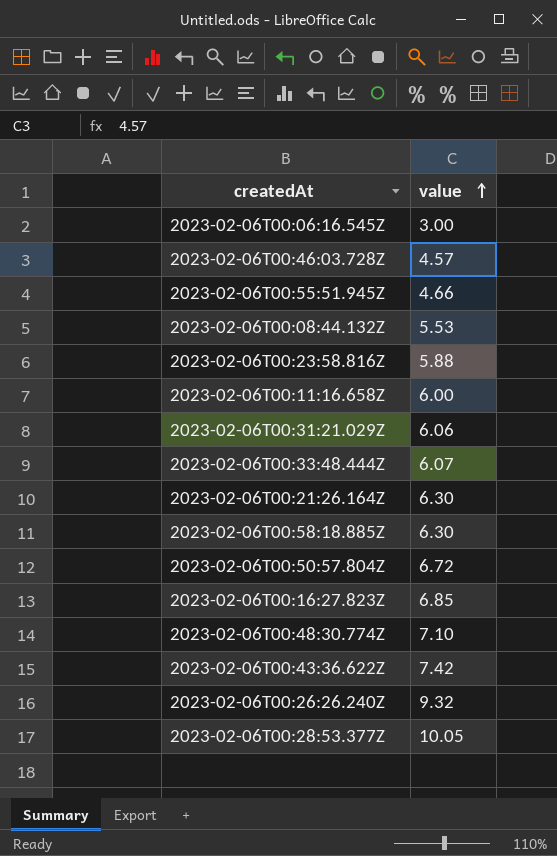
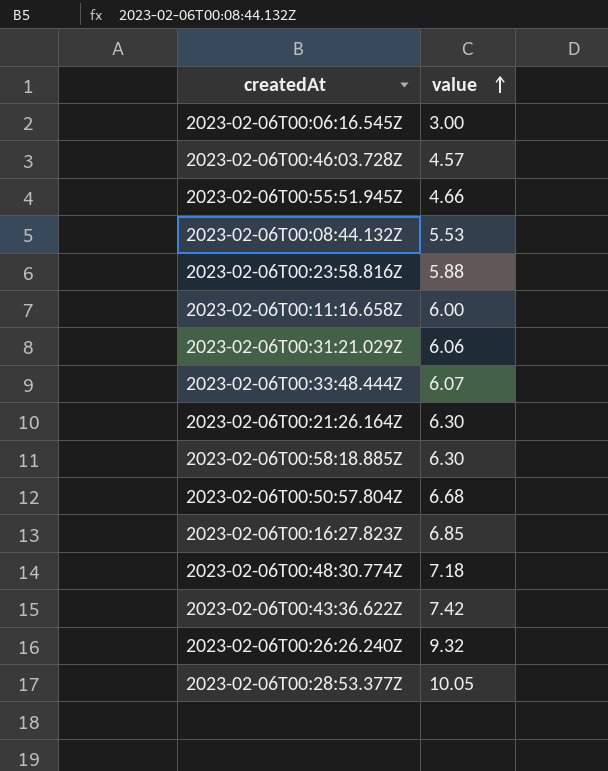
2023-02-06T00:50:57.804Z | value: 6.72 -> 6.68
2023-02-06T00:48:30.774Z | value: 7.10 -> 7.18

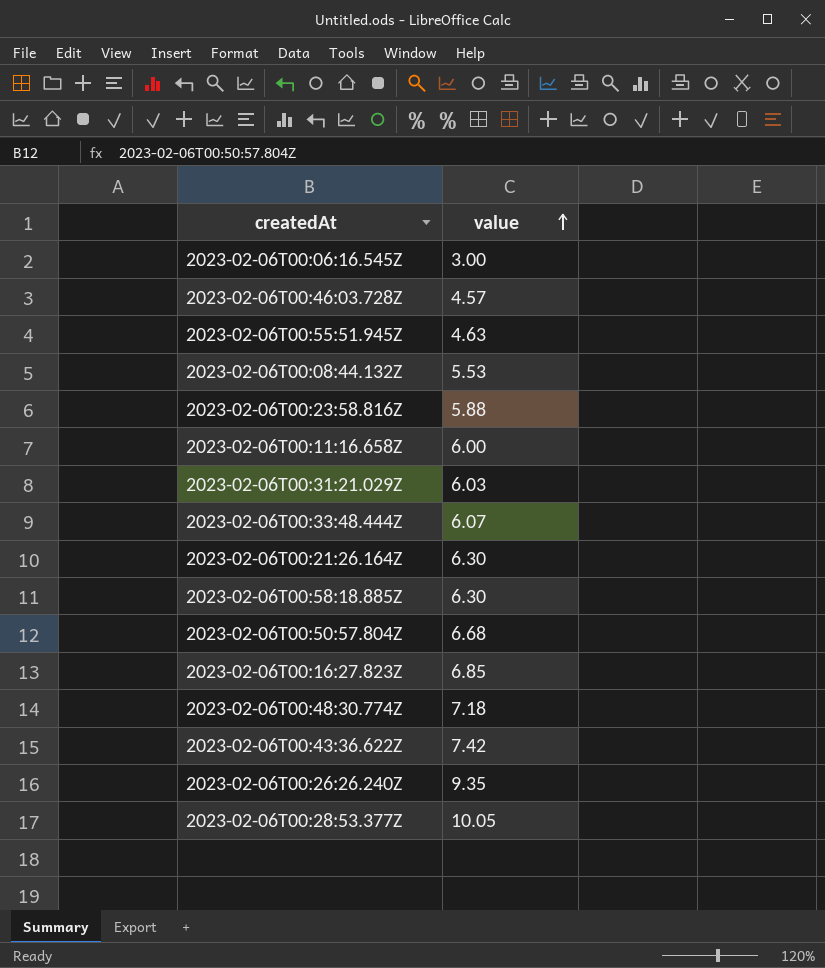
2023-02-06T00:55:51.945Z | value: 4.66 -> 4.63
2023-02-06T00:31:21.029Z | value: 6.06 -> 6.03
2023-02-06T00:26:26.240Z | value: 9.32 -> 9.35

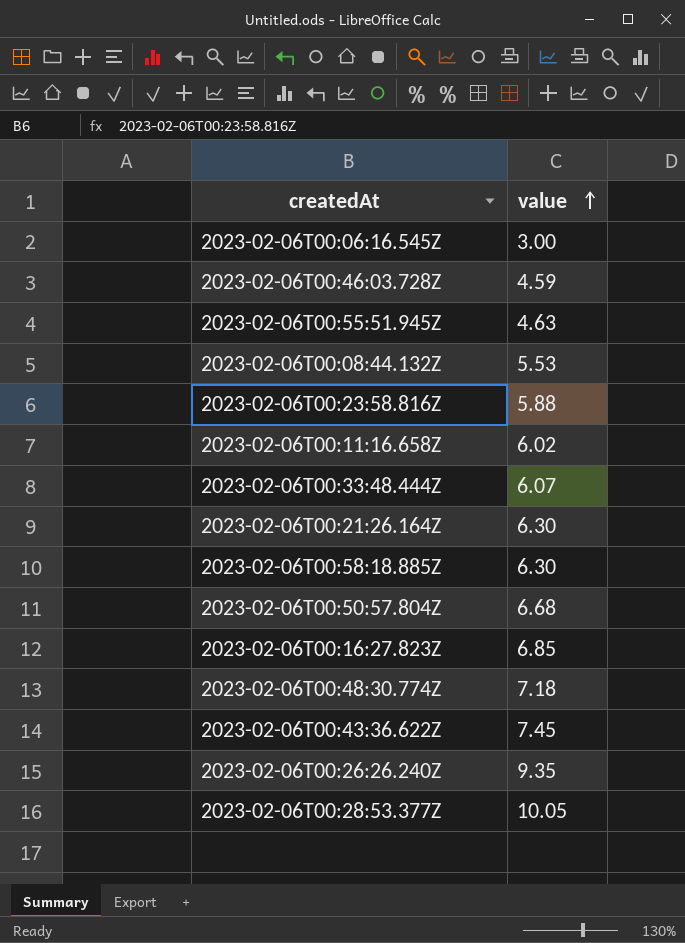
row 2023-02-06T00:31:21.029Z: 6.03 -> none
2023-02-06T00:46:03.728Z | value: 4.57 -> 4.59
2023-02-06T00:11:16.658Z | value: 6.00 -> 6.02
2023-02-06T00:43:36.622Z | value: 7.42 -> 7.45

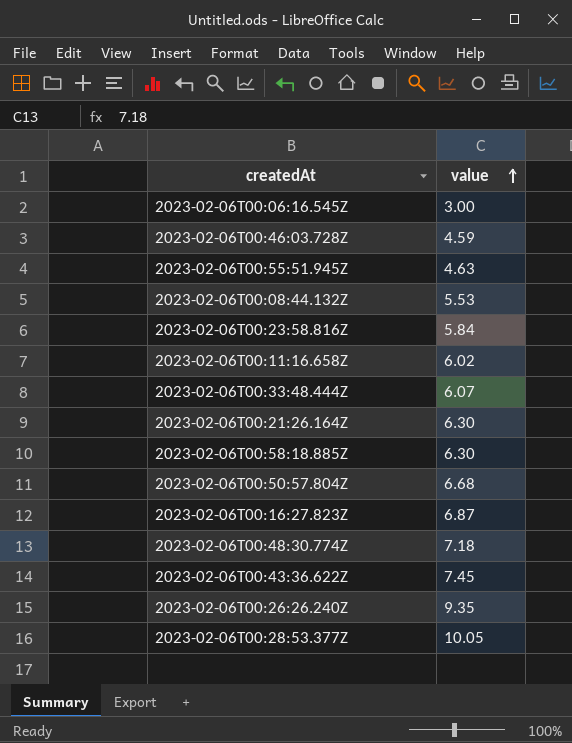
2023-02-06T00:23:58.816Z | value: 5.88 -> 5.84
2023-02-06T00:16:27.823Z | value: 6.85 -> 6.87

